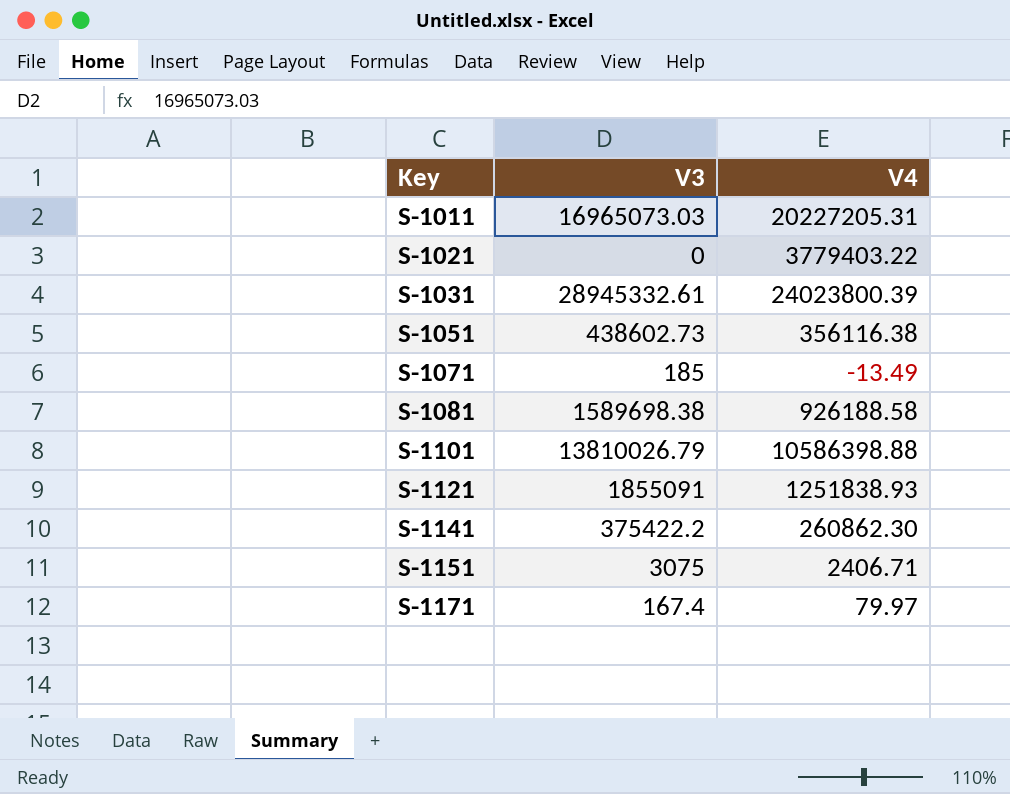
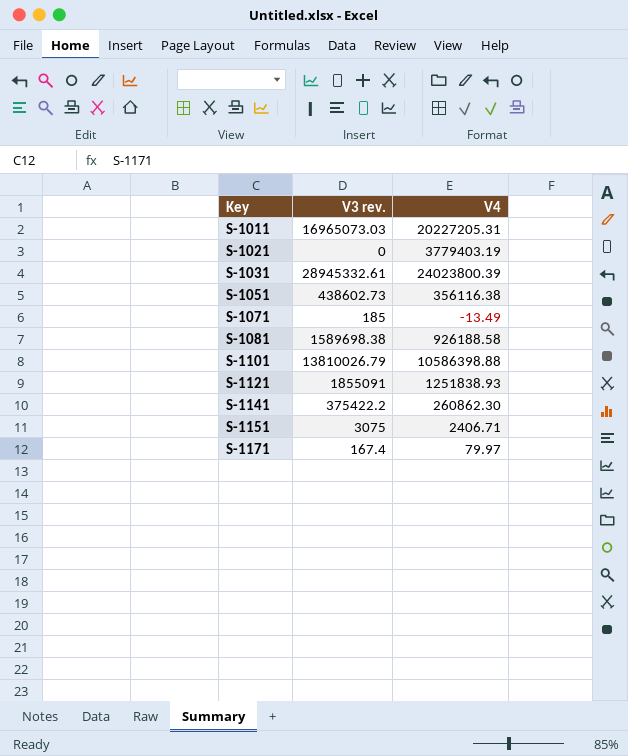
column name: V3 -> V3 rev.
S-1021 | V4: 3779403.22 -> 3779403.19

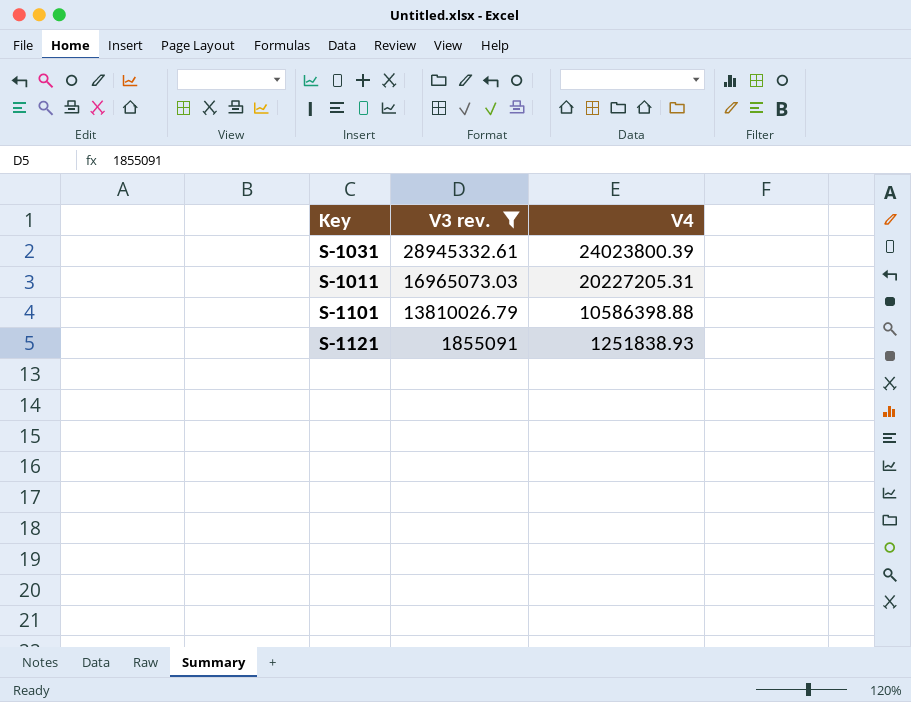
filter: none -> V3 rev. >= 1855091
row order: Key ascending -> V3 rev. descending

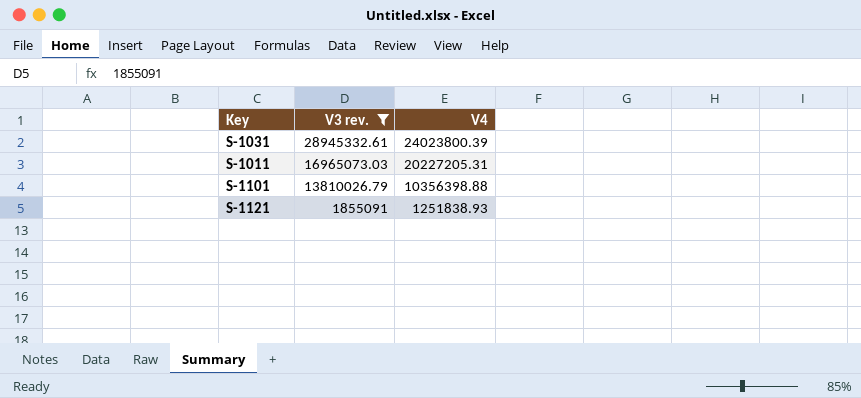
S-1101 | V4: 10586398.88 -> 10356398.88

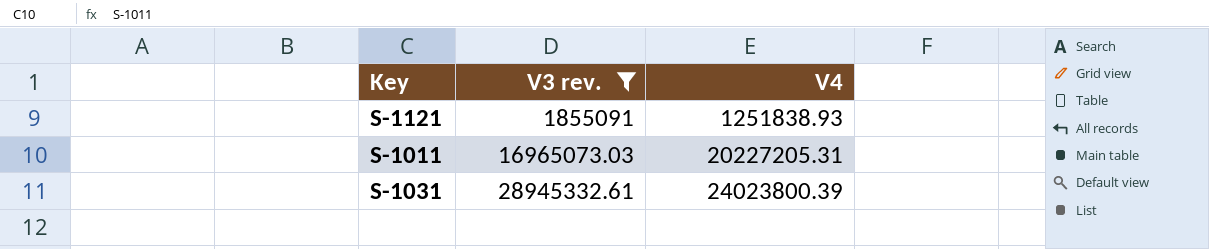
row order: V3 rev. descending -> V3 rev. ascending
row S-1101: 13810026.79 | 10356398.88 -> none

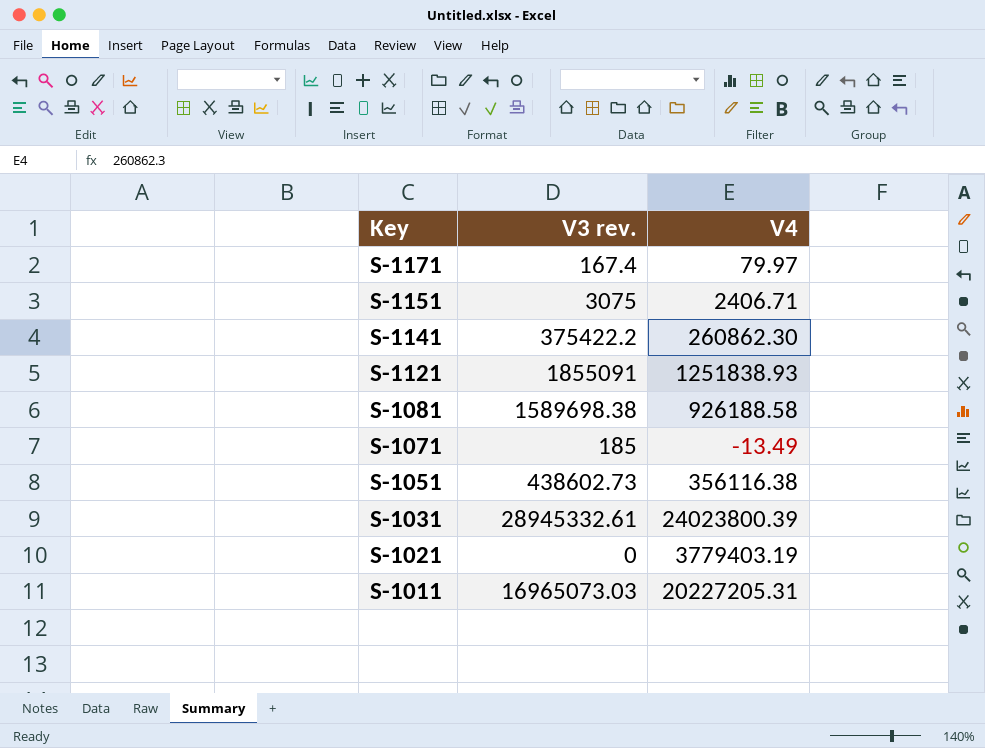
filter: V3 rev. >= 1855091 -> none
row order: V3 rev. ascending -> Key descending

